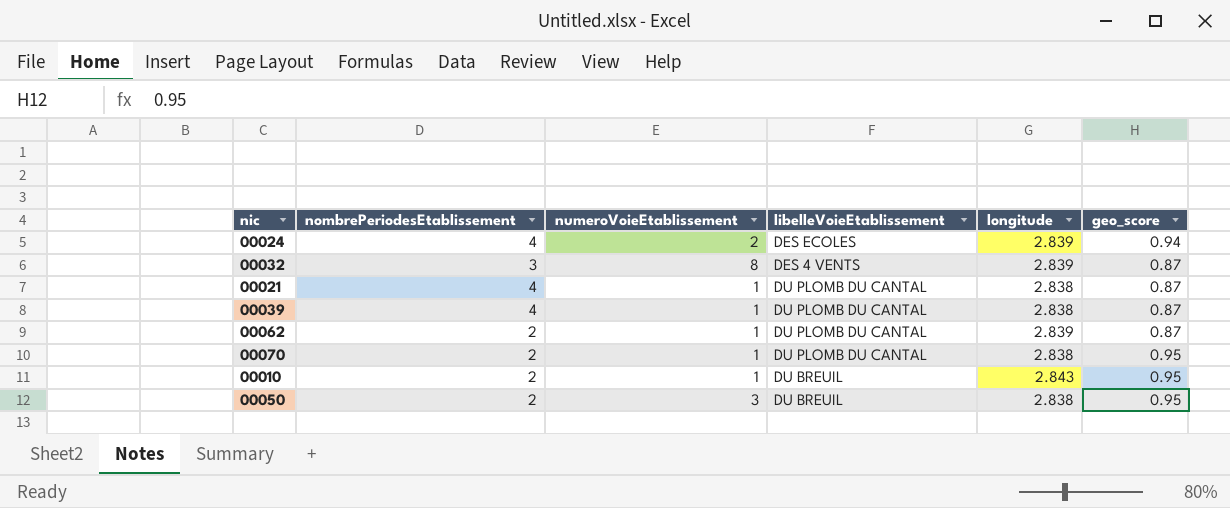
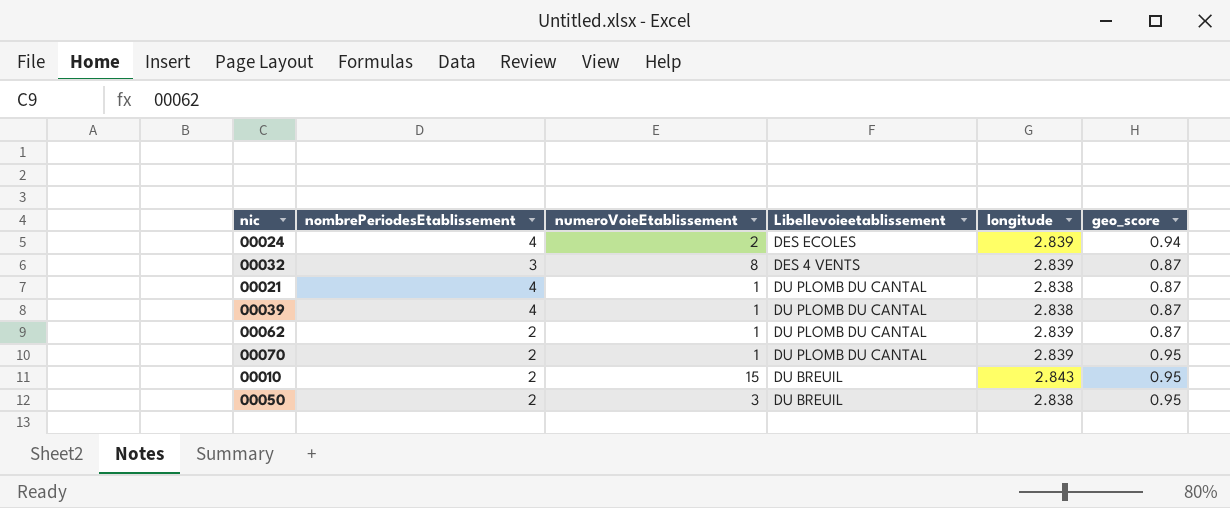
column name: libelleVoieEtablissement -> Libellevoieetablissement
00070 | longitude: 2.838 -> 2.839
00010 | numeroVoieEtablissement: 1 -> 15

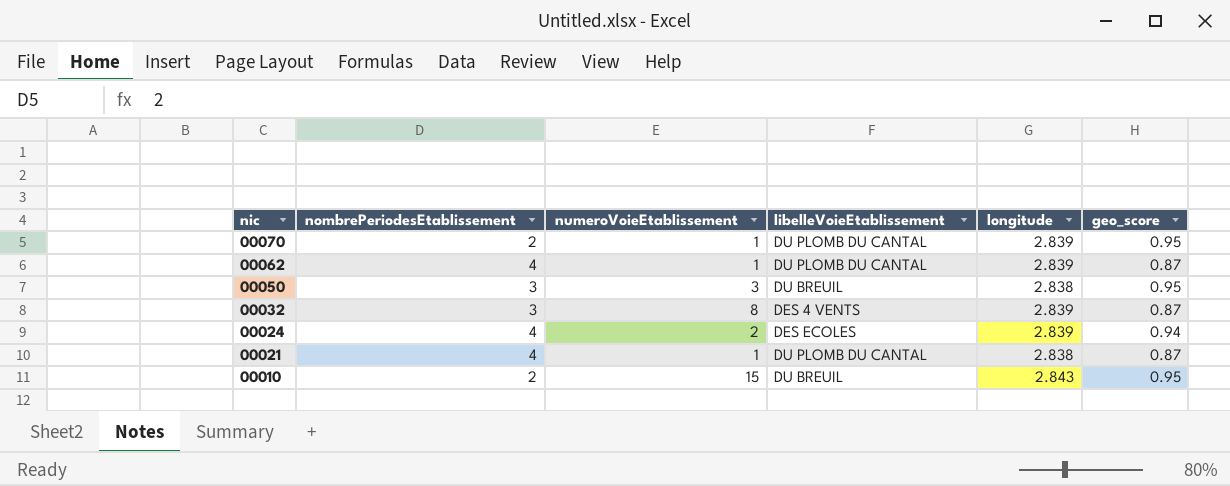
row order: none -> nic descending
column name: Libellevoieetablissement -> libelleVoieEtablissement
row 00039: 4 | 1 | DU PLOMB DU CANTAL | 2.838 | 0.87 -> none
00062 | nombrePeriodesEtablissement: 2 -> 4
00050 | nombrePeriodesEtablissement: 2 -> 3

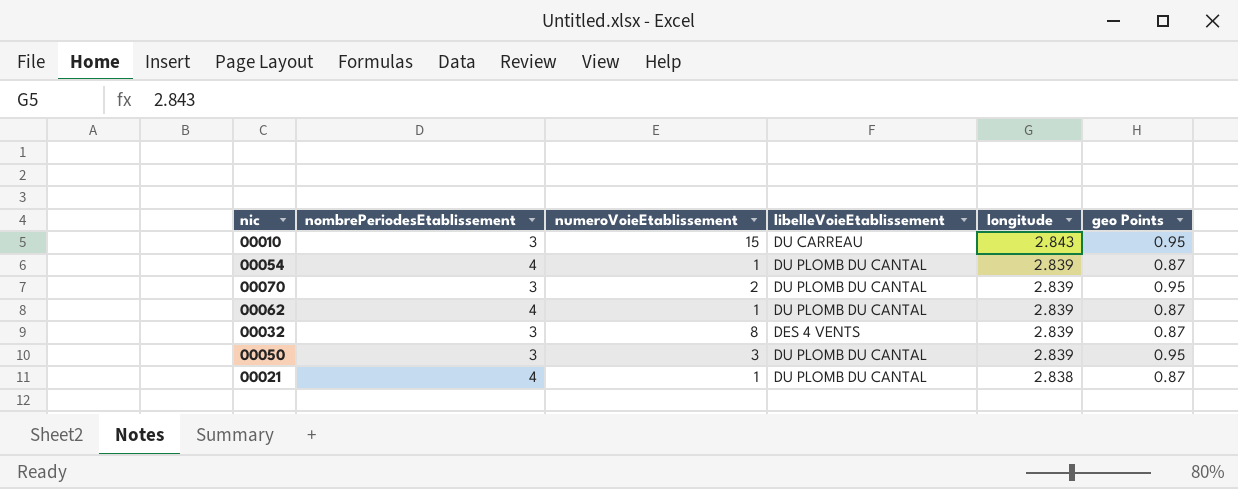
row order: nic descending -> longitude descending
column name: geo_score -> geo Points
row 00024: 4 | 2 | DES ECOLES | 2.839 | 0.94 -> none
00010 | nombrePeriodesEtablissement: 2 -> 3
00010 | libelleVoieEtablissement: DU BREUIL -> DU CARREAU
row 00054: none -> 4 | 1 | DU PLOMB DU CANTAL | 2.839 | 0.87
00070 | nombrePeriodesEtablissement: 2 -> 3
00070 | numeroVoieEtablissement: 1 -> 2
00050 | libelleVoieEtablissement: DU BREUIL -> DU PLOMB DU CANTAL
00050 | longitude: 2.838 -> 2.839

